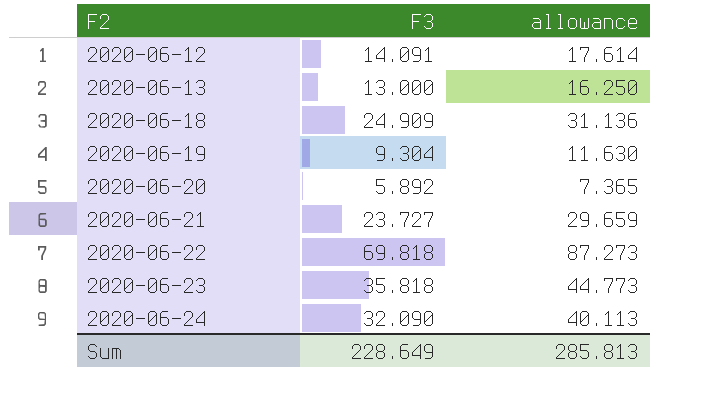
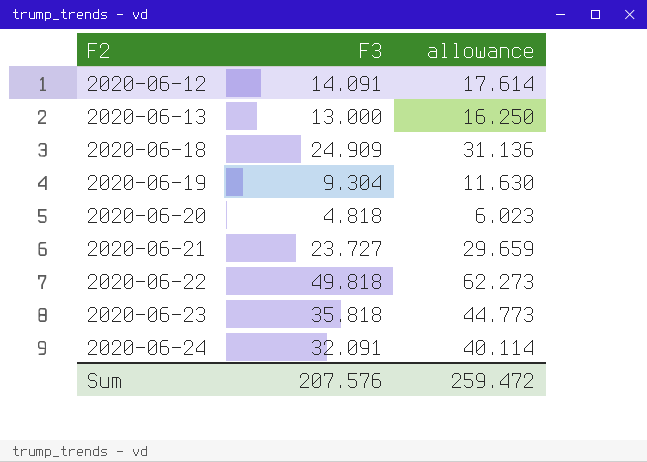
2020-06-20 | F3: 5.892 -> 4.818
2020-06-20 | allowance: 7.365 -> 6.023
2020-06-22 | F3: 69.818 -> 49.818
2020-06-22 | allowance: 87.273 -> 62.273
2020-06-24 | F3: 32.090 -> 32.091
2020-06-24 | allowance: 40.113 -> 40.114
Sum | F3: 228.649 -> 207.576
Sum | allowance: 285.813 -> 259.472

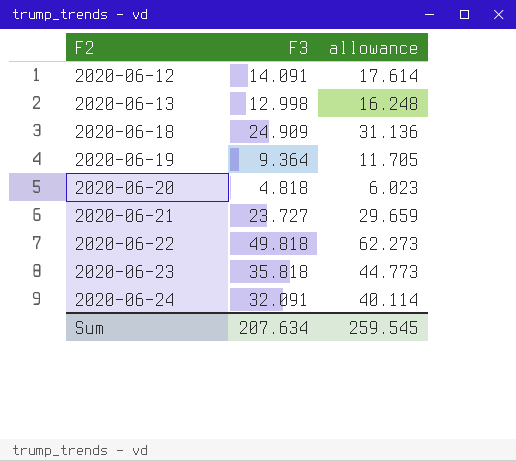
2020-06-13 | F3: 13.000 -> 12.998
2020-06-13 | allowance: 16.250 -> 16.248
2020-06-19 | F3: 9.304 -> 9.364
2020-06-19 | allowance: 11.630 -> 11.705
Sum | F3: 207.576 -> 207.634
Sum | allowance: 259.472 -> 259.545

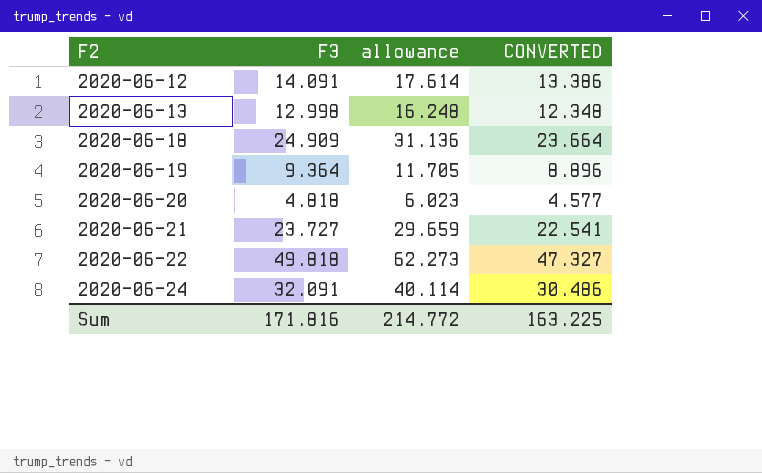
column CONVERTED | formula: none -> [F3] * 0.95
row 2020-06-23: 35.818 | 44.773 -> none
Sum | F3: 207.634 -> 171.816
Sum | allowance: 259.545 -> 214.772

